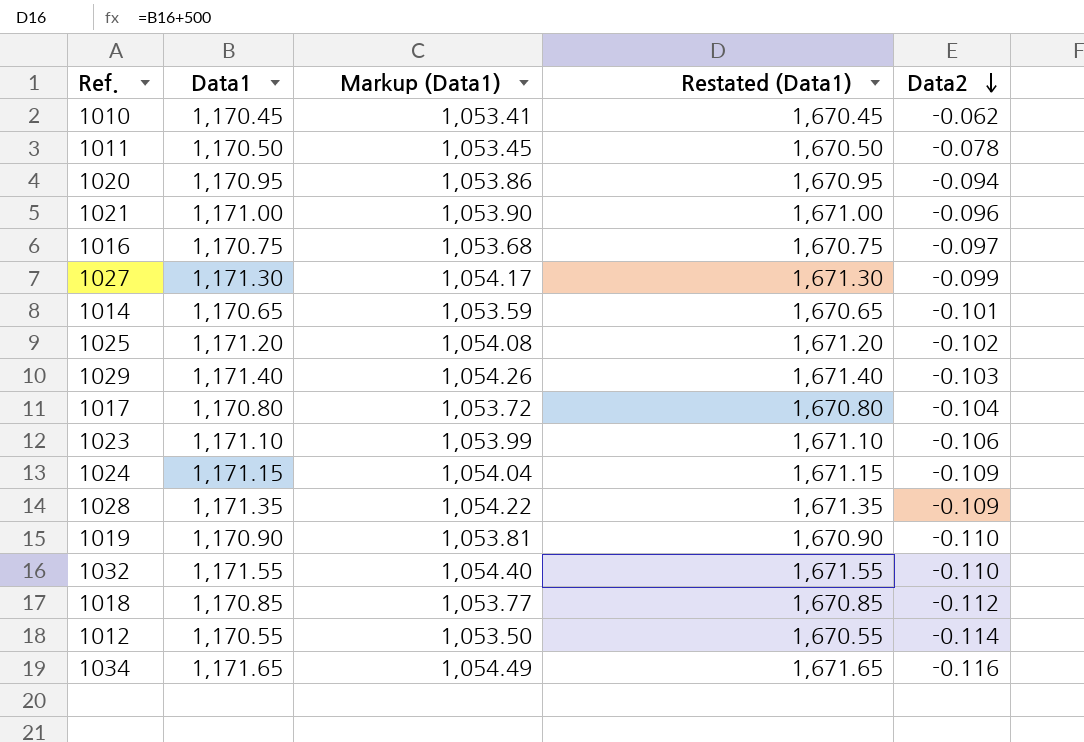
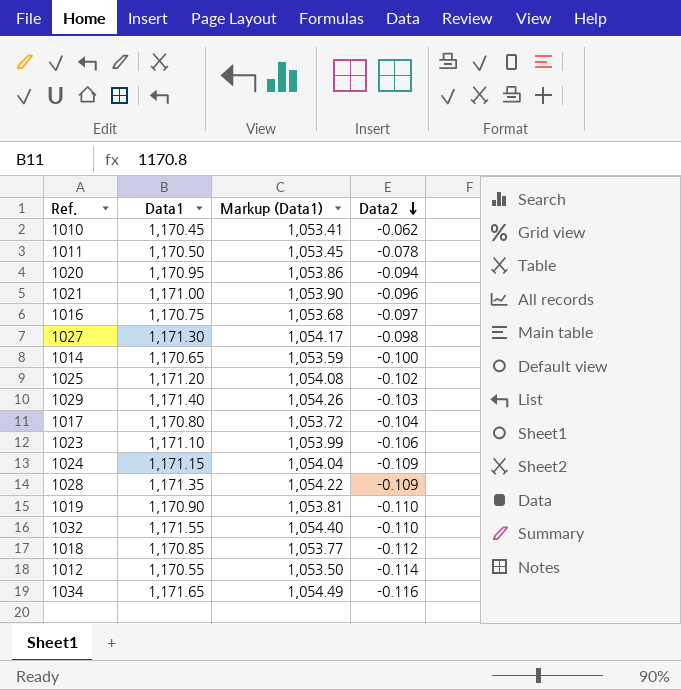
column Restated (Data1) | formula: [Data1] + 500 -> none
1027 | Data2: -0.099 -> -0.098
1014 | Data2: -0.101 -> -0.100

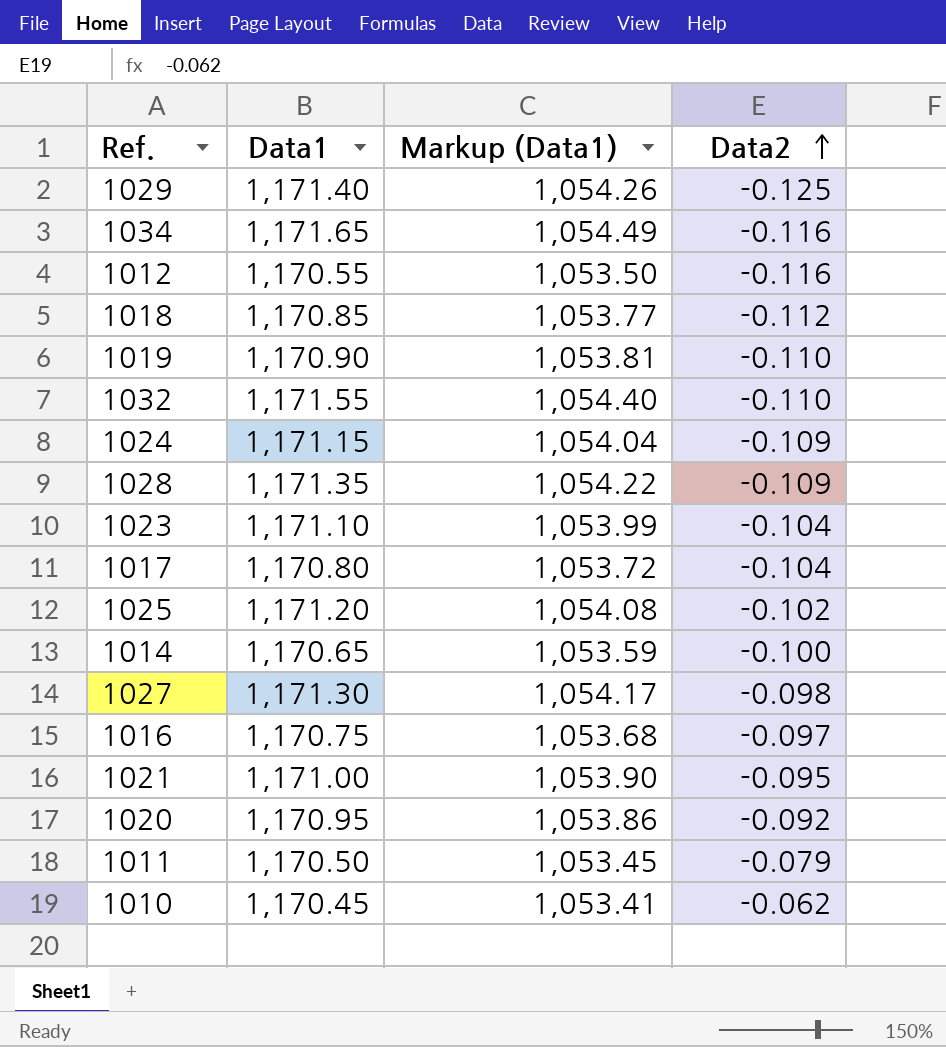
row order: Data2 descending -> Data2 ascending
1029 | Data2: -0.103 -> -0.125
1012 | Data2: -0.114 -> -0.116
1023 | Data2: -0.106 -> -0.104
1021 | Data2: -0.096 -> -0.095
1020 | Data2: -0.094 -> -0.092
1011 | Data2: -0.078 -> -0.079

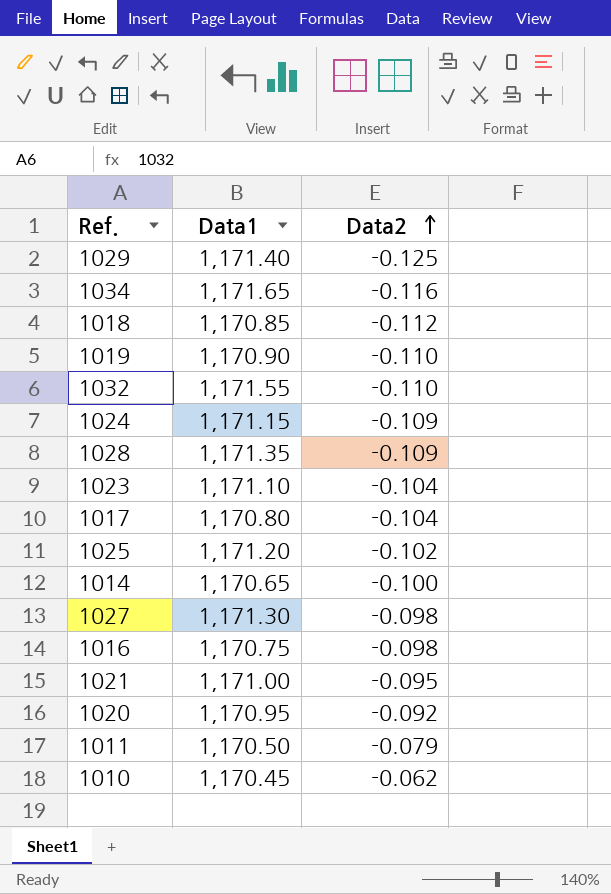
column Markup (Data1) | formula: [Data1] * 0.9 -> none
row 1012: 1,170.55 | 1,053.50 | -0.116 -> none
1016 | Data2: -0.097 -> -0.098

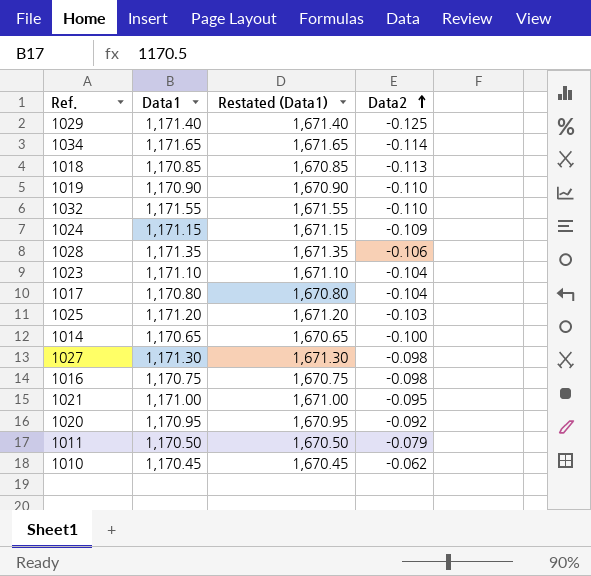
column Restated (Data1) | formula: none -> [Data1] + 500
1034 | Data2: -0.116 -> -0.114
1018 | Data2: -0.112 -> -0.113
1028 | Data2: -0.109 -> -0.106
1025 | Data2: -0.102 -> -0.103

